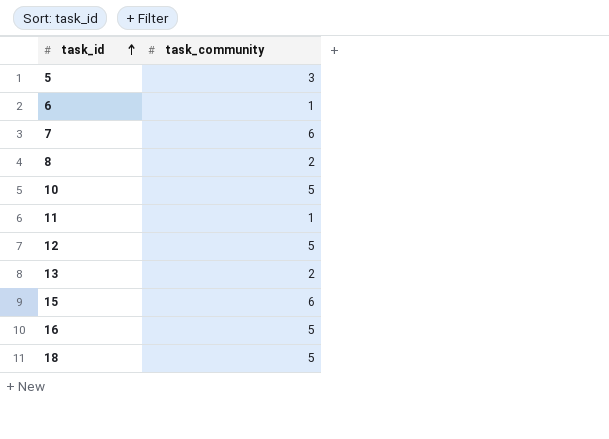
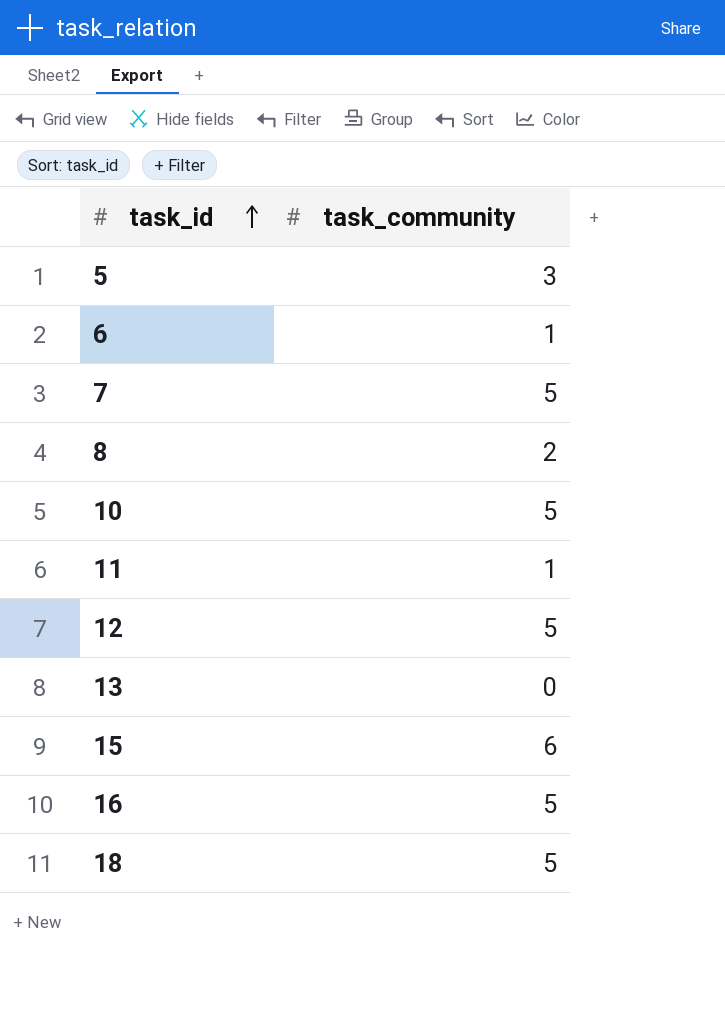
7 | task_community: 6 -> 5
13 | task_community: 2 -> 0

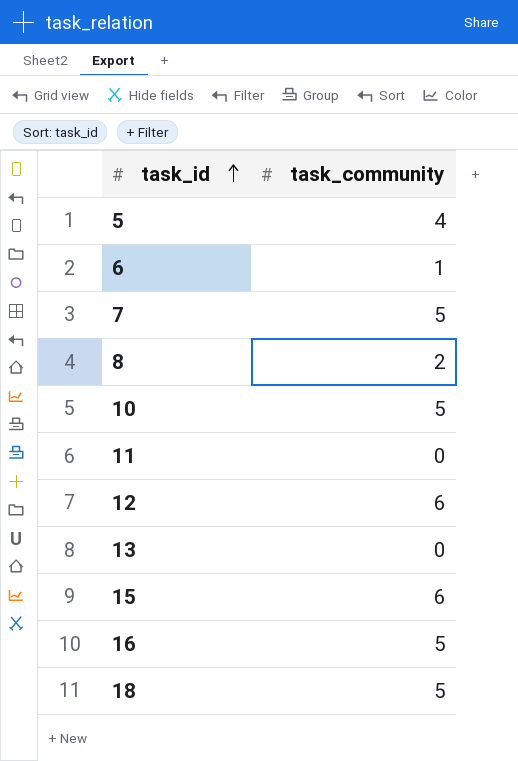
5 | task_community: 3 -> 4
11 | task_community: 1 -> 0
12 | task_community: 5 -> 6

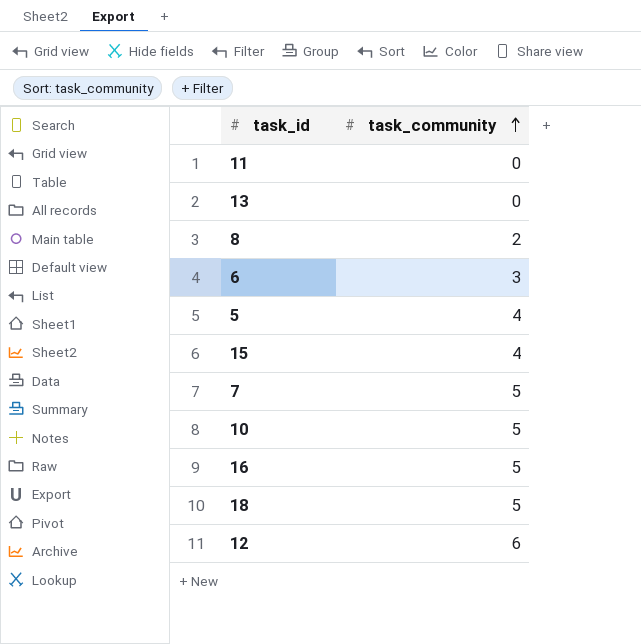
row order: task_id ascending -> task_community ascending
6 | task_community: 1 -> 3
15 | task_community: 6 -> 4

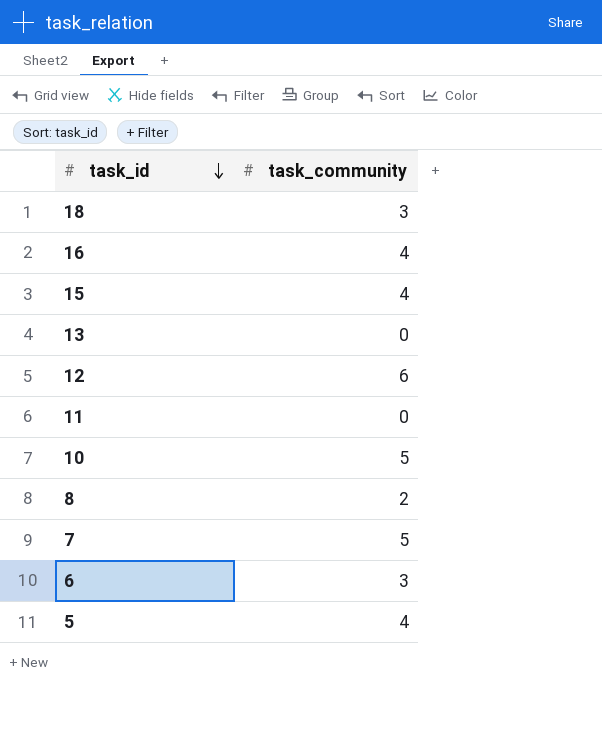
row order: task_community ascending -> task_id descending
18 | task_community: 5 -> 3
16 | task_community: 5 -> 4

